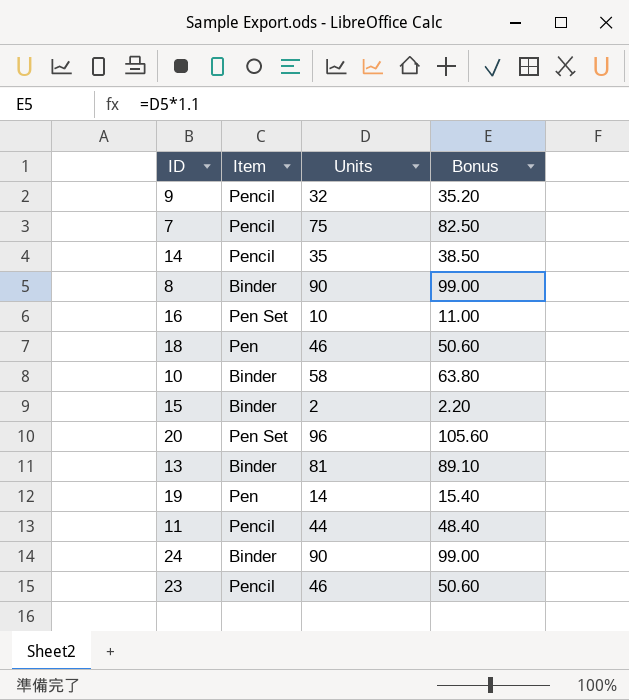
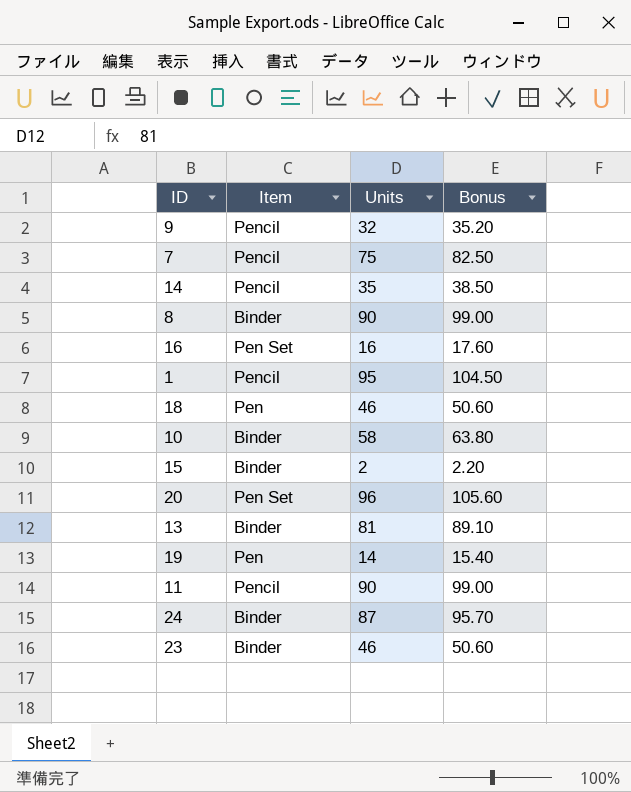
16 | Units: 10 -> 16
16 | Bonus: 11.00 -> 17.60
row 1: none -> Pencil | 95 | 104.50
11 | Units: 44 -> 90
11 | Bonus: 48.40 -> 99.00
24 | Units: 90 -> 87
24 | Bonus: 99.00 -> 95.70
23 | Item: Pencil -> Binder

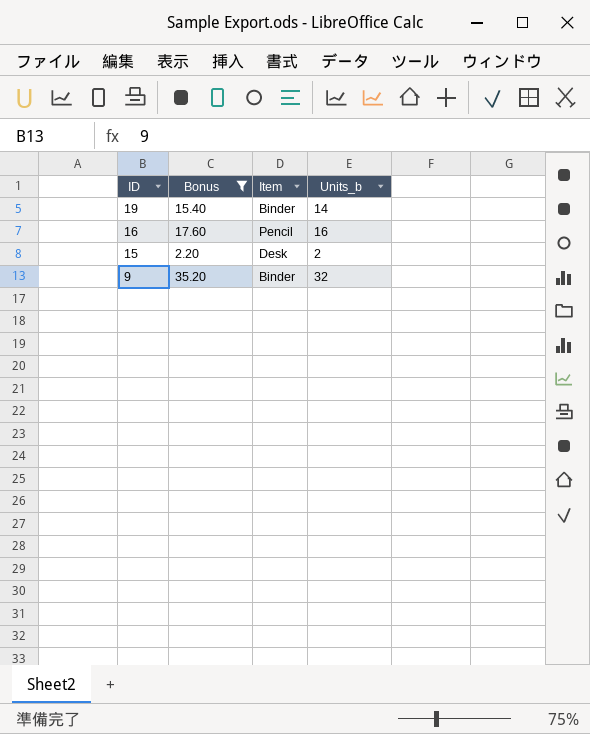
filter: none -> Bonus <= 35.20
row order: none -> ID descending
column Bonus | position: 4 -> 2
column name: Units -> Units_b
19 | Item: Pen -> Binder
16 | Item: Pen Set -> Pencil
15 | Item: Binder -> Desk
9 | Item: Pencil -> Binder

